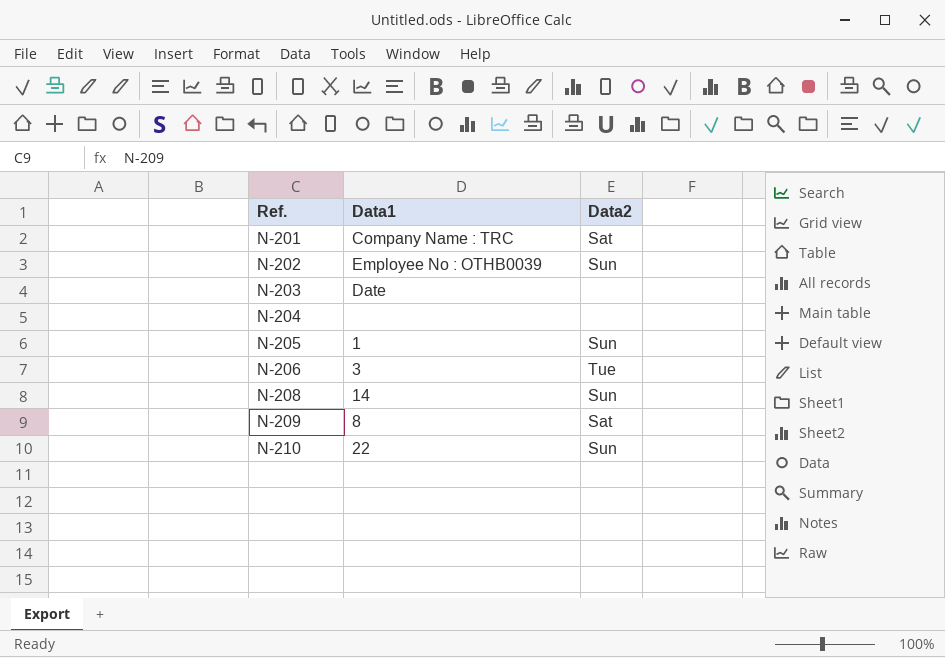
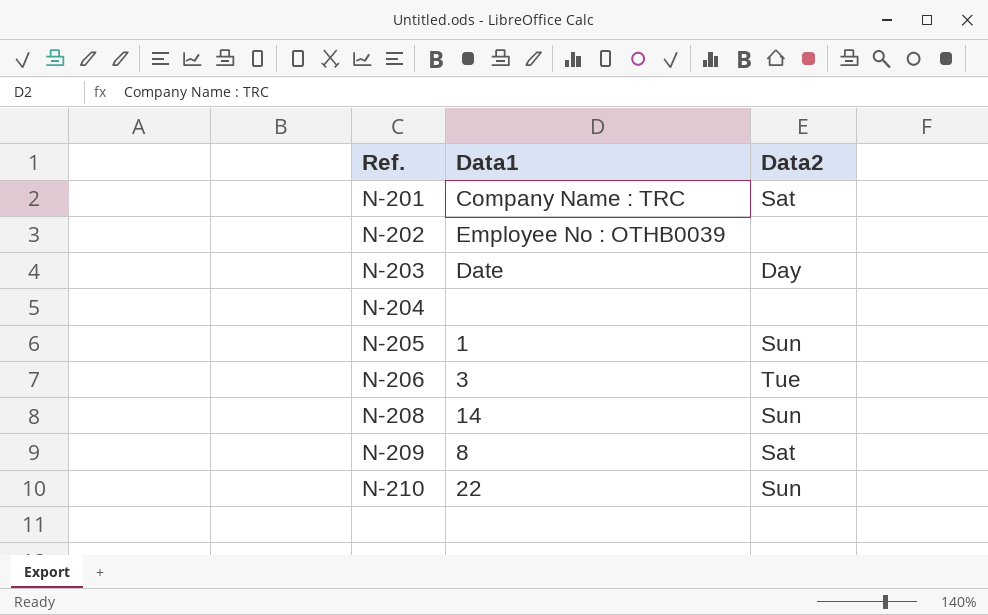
N-202 | Data2: Sun -> none
N-203 | Data2: none -> Day

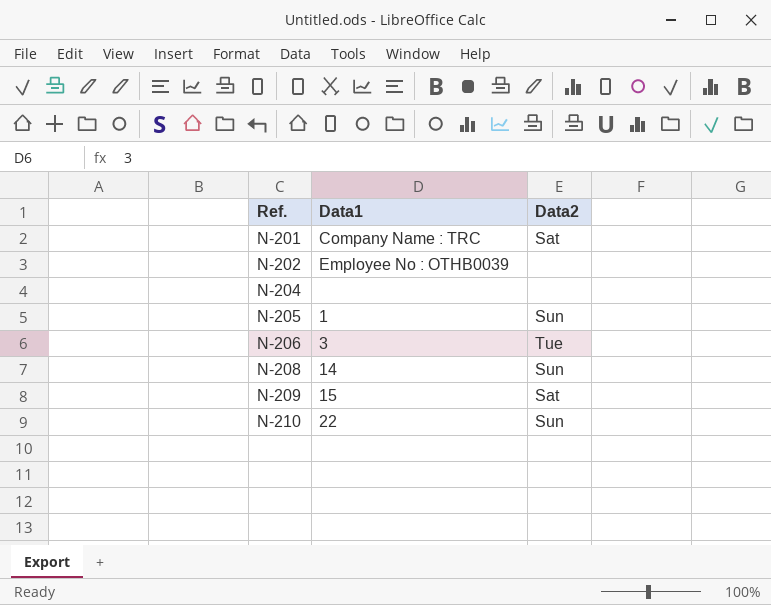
row N-203: Date | Day -> none
N-209 | Data1: 8 -> 15

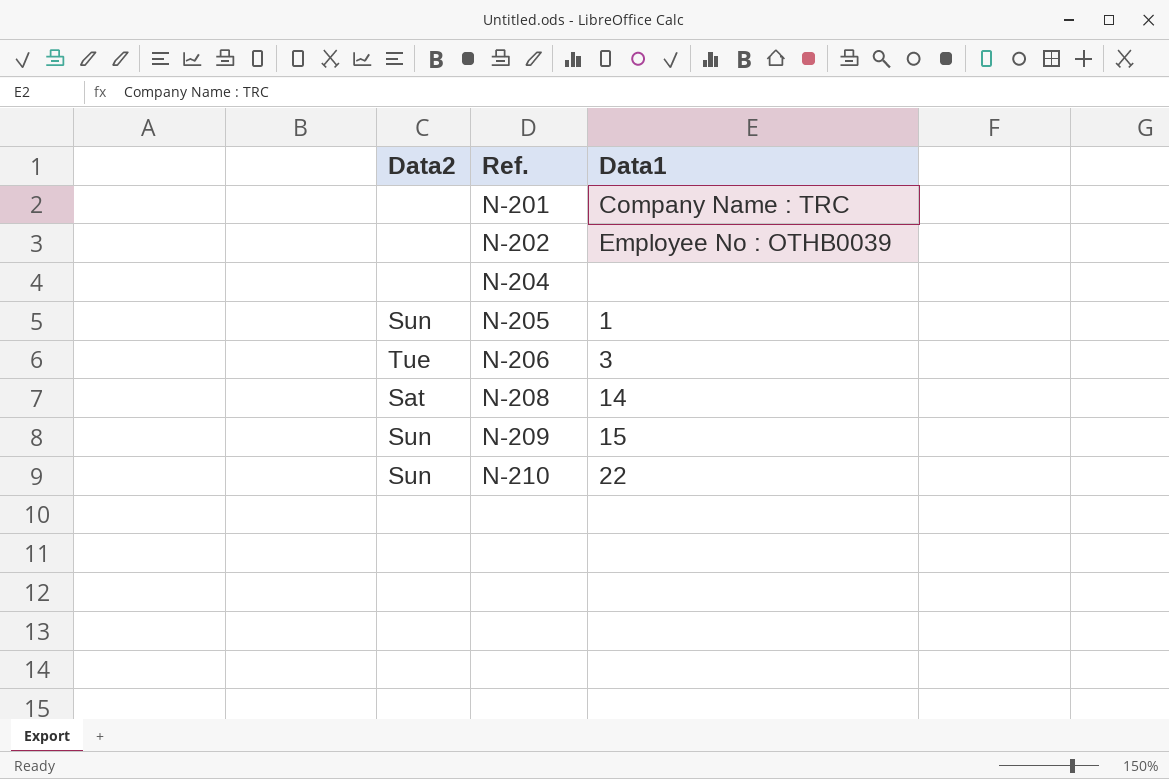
column Data2 | position: 3 -> 1
N-201 | Data2: Sat -> none
N-208 | Data2: Sun -> Sat
N-209 | Data2: Sat -> Sun

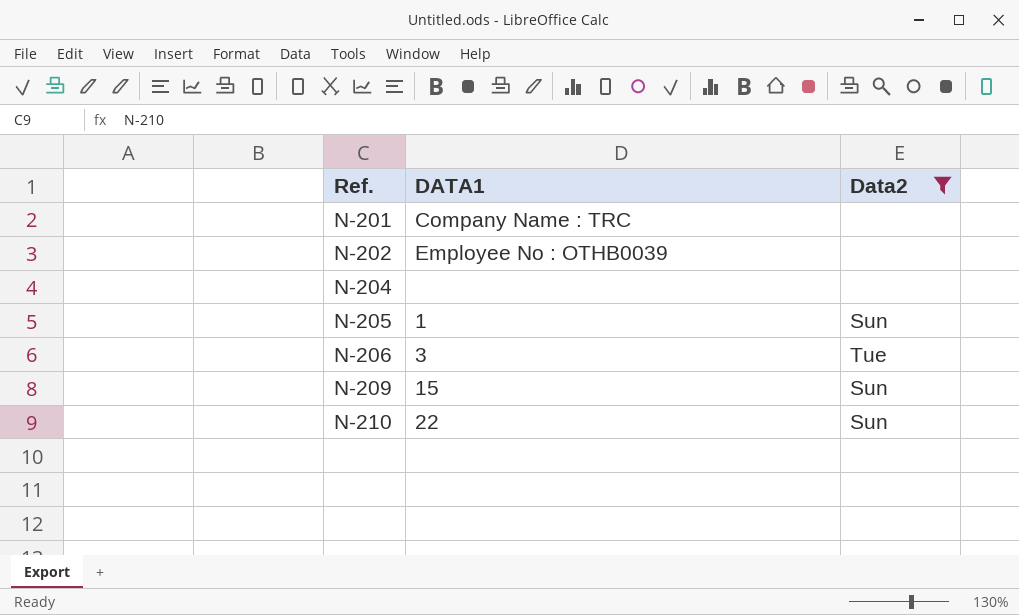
filter: none -> Data2 != Sat
column name: Data1 -> DATA1
column Data2 | position: 1 -> 3

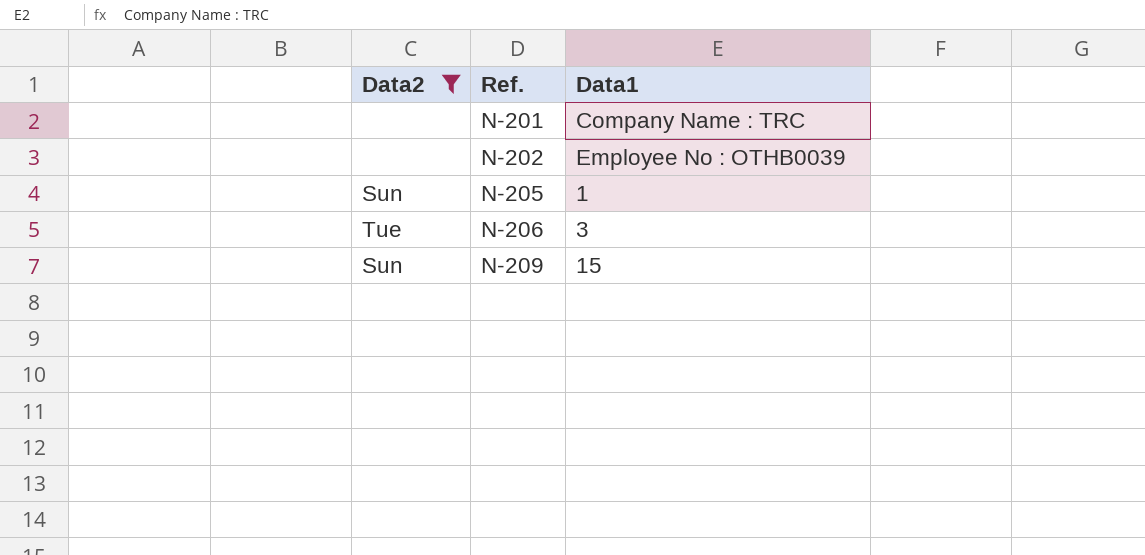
column Data2 | position: 3 -> 1
column name: DATA1 -> Data1
row N-204: none | none -> none
row N-210: 22 | Sun -> none

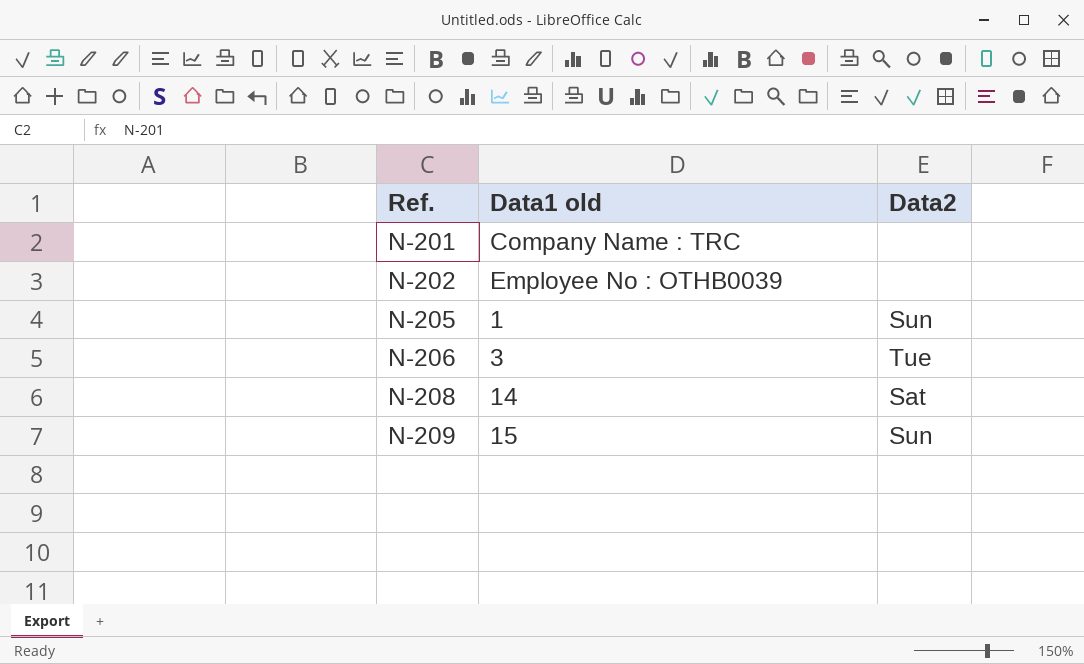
filter: Data2 != Sat -> none
column name: Data1 -> Data1 old
column Data2 | position: 1 -> 3

